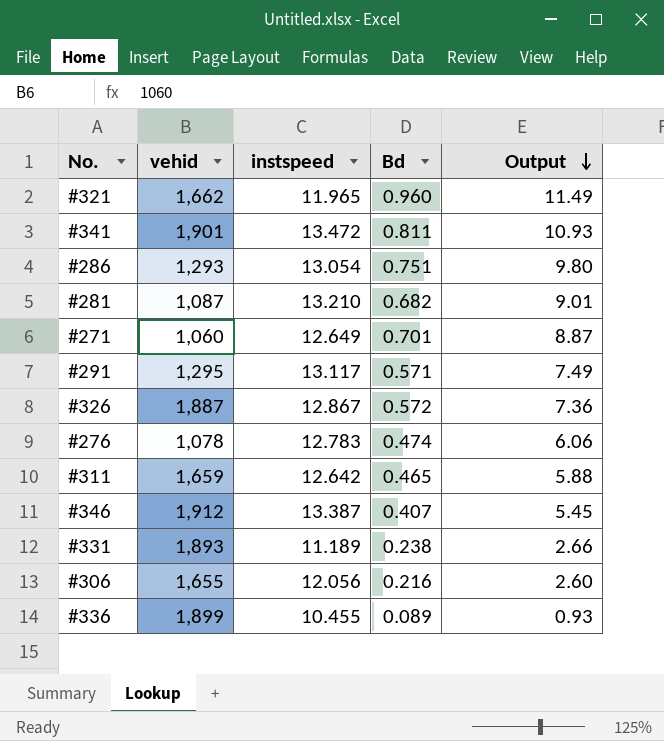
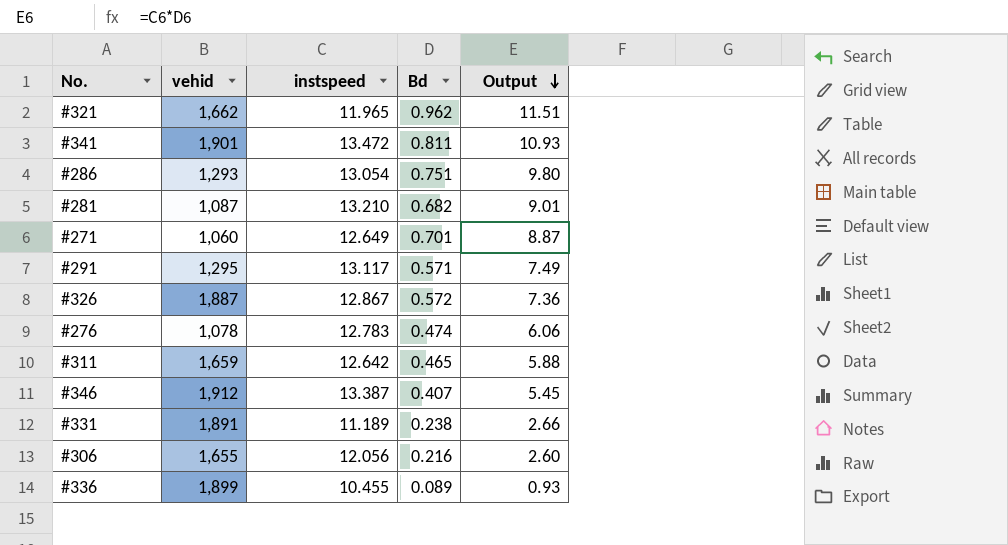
#321 | Bd: 0.960 -> 0.962
#321 | Output: 11.49 -> 11.51
#331 | vehid: 1,893 -> 1,891

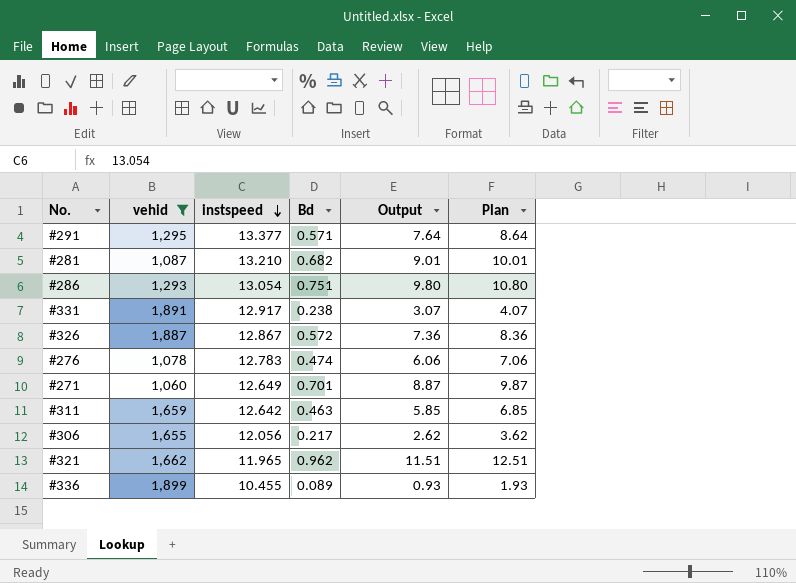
filter: none -> vehid <= 1,899
row order: Output descending -> instspeed descending
column Plan | formula: none -> [Output] + 1
#291 | instspeed: 13.117 -> 13.377
#291 | Output: 7.49 -> 7.64
#331 | instspeed: 11.189 -> 12.917
#331 | Output: 2.66 -> 3.07
#311 | Bd: 0.465 -> 0.463
#311 | Output: 5.88 -> 5.85
#306 | Bd: 0.216 -> 0.217
#306 | Output: 2.60 -> 2.62

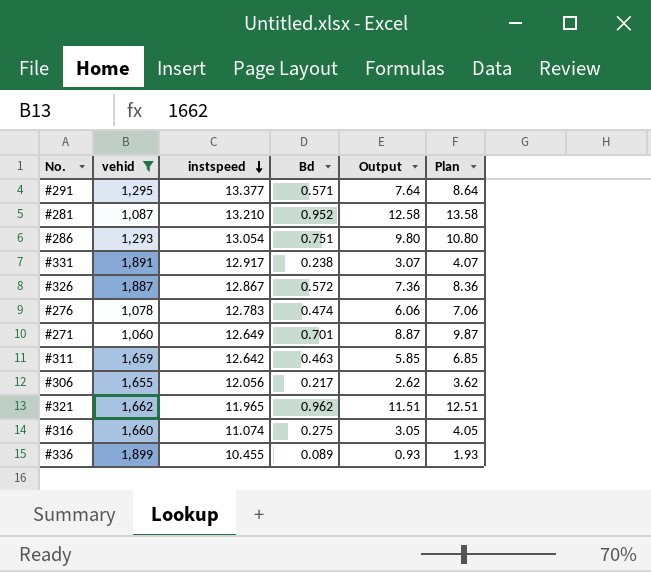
#281 | Bd: 0.682 -> 0.952
#281 | Output: 9.01 -> 12.58
#281 | Plan: 10.01 -> 13.58
row #316: none -> 1,660 | 11.074 | 0.275 | 3.05 | 4.05

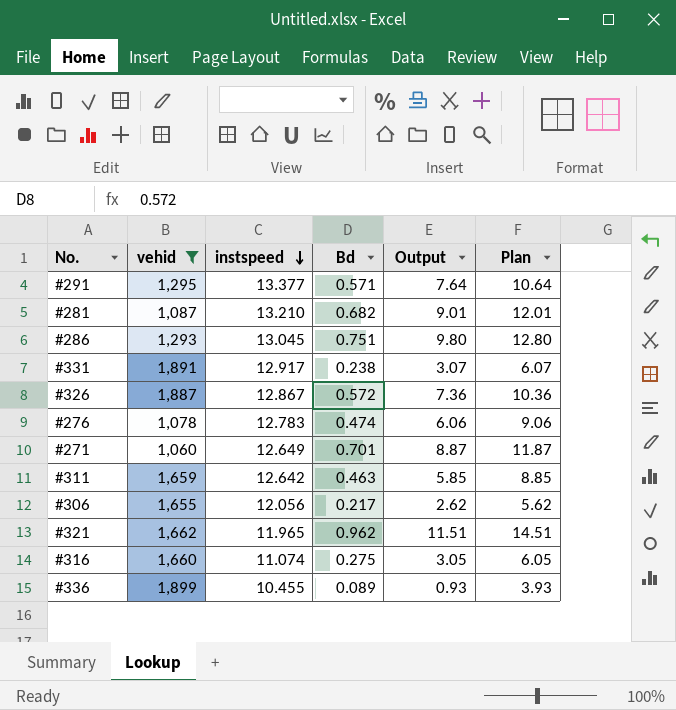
column Plan | formula: [Output] + 1 -> [Output] + 3
#281 | Bd: 0.952 -> 0.682
#281 | Output: 12.58 -> 9.01
#286 | instspeed: 13.054 -> 13.045

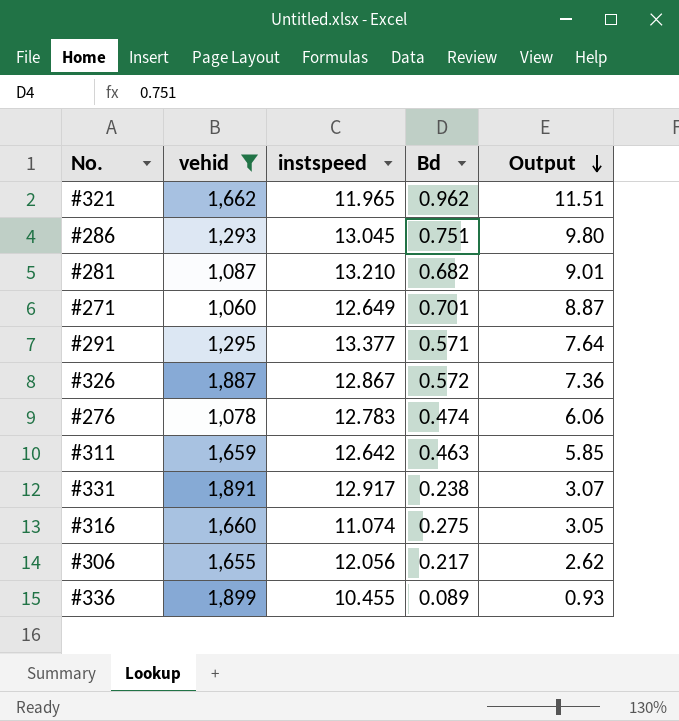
row order: instspeed descending -> Output descending
column Plan | formula: [Output] + 3 -> none

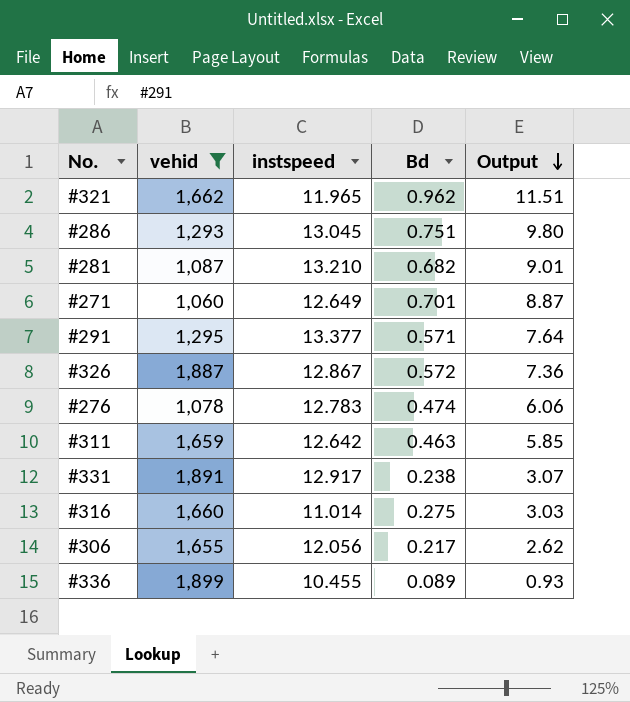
#316 | instspeed: 11.074 -> 11.014
#316 | Output: 3.05 -> 3.03

